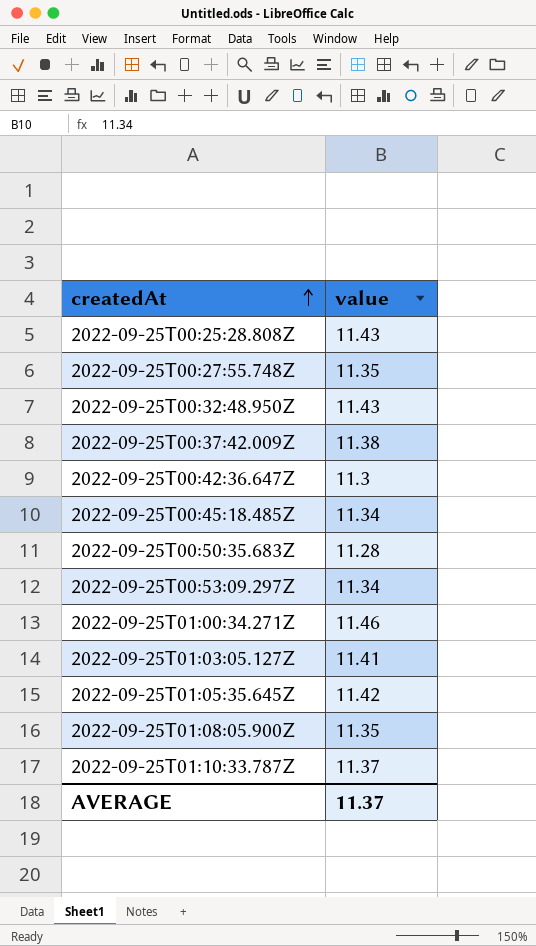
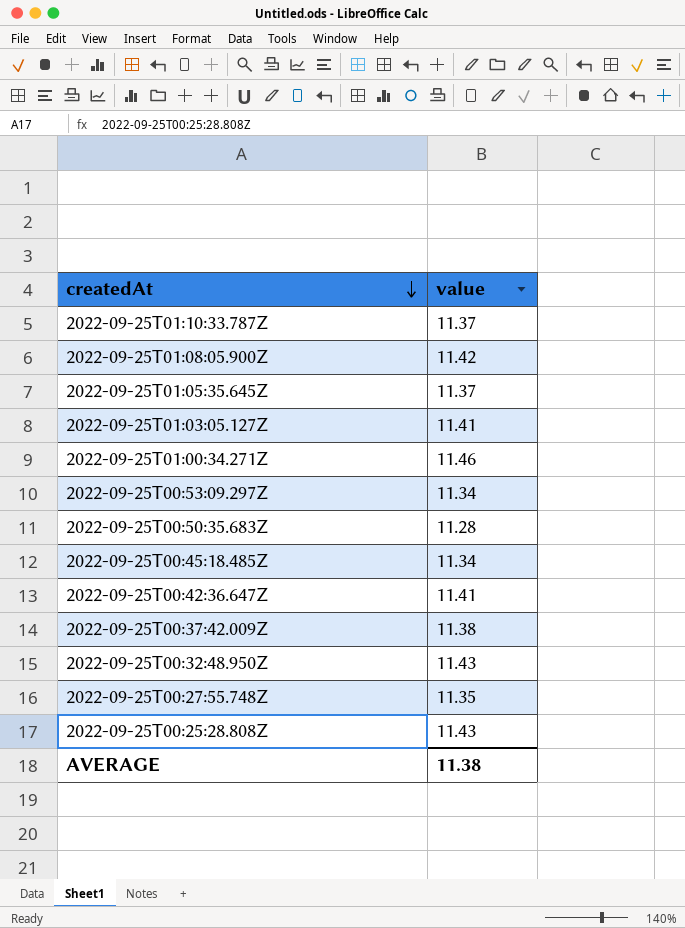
row order: createdAt ascending -> createdAt descending
2022-09-25T01:08:05.900Z | value: 11.35 -> 11.42
2022-09-25T01:05:35.645Z | value: 11.42 -> 11.37
2022-09-25T00:42:36.647Z | value: 11.3 -> 11.41
AVERAGE | value: 11.37 -> 11.38

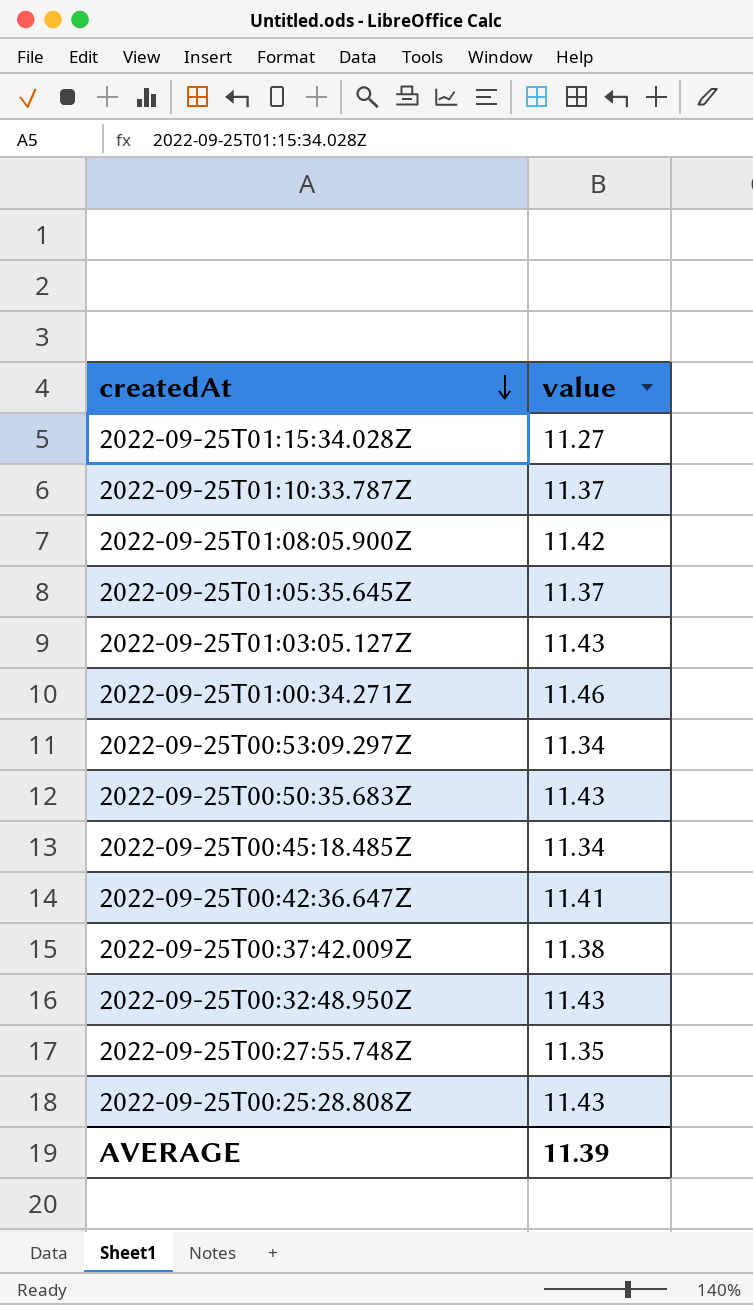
row 2022-09-25T01:15:34.028Z: none -> 11.27
2022-09-25T01:03:05.127Z | value: 11.41 -> 11.43
2022-09-25T00:50:35.683Z | value: 11.28 -> 11.43
AVERAGE | value: 11.38 -> 11.39

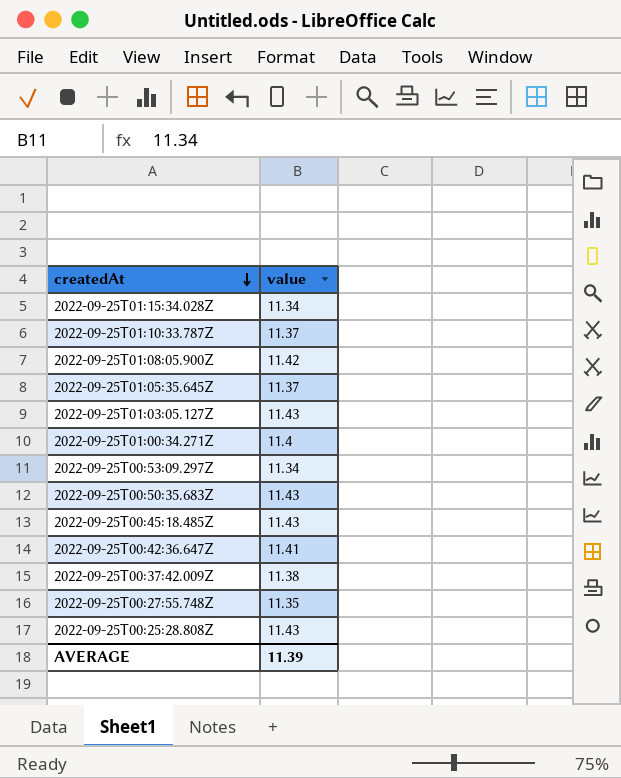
row 2022-09-25T00:32:48.950Z: 11.43 -> none
2022-09-25T01:15:34.028Z | value: 11.27 -> 11.34
2022-09-25T01:00:34.271Z | value: 11.46 -> 11.4
2022-09-25T00:45:18.485Z | value: 11.34 -> 11.43

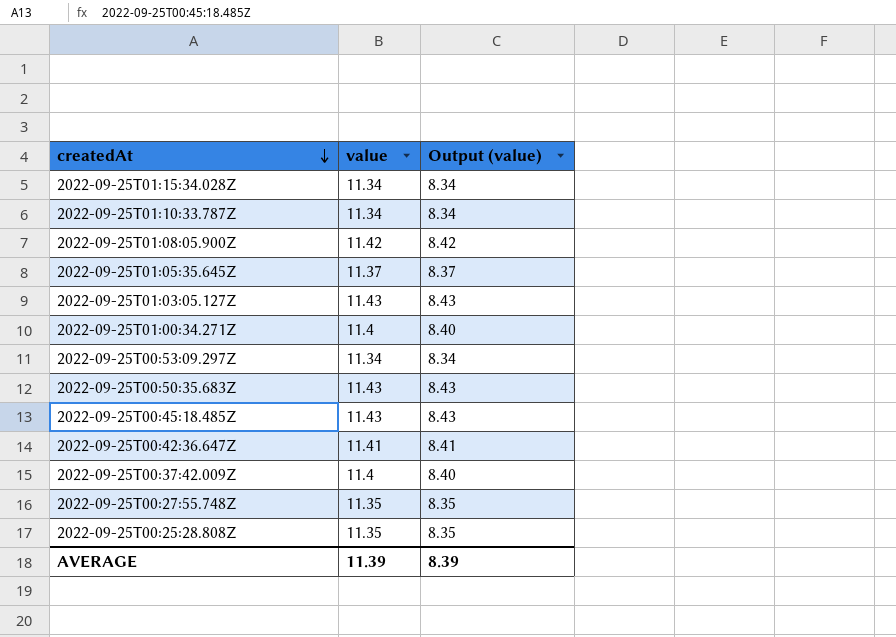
column Output (value) | formula: none -> [value] - 3
2022-09-25T01:10:33.787Z | value: 11.37 -> 11.34
2022-09-25T00:37:42.009Z | value: 11.38 -> 11.4
2022-09-25T00:25:28.808Z | value: 11.43 -> 11.35

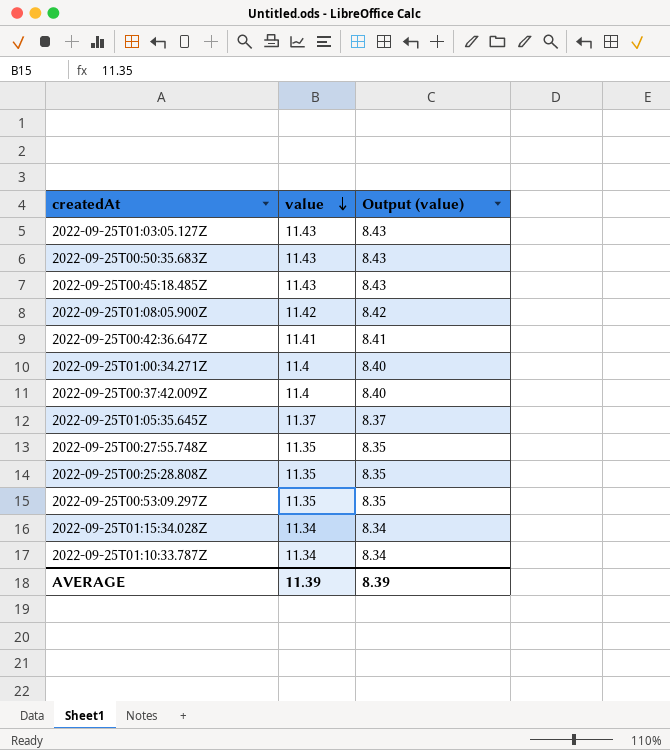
row order: createdAt descending -> value descending
2022-09-25T00:53:09.297Z | value: 11.34 -> 11.35
2022-09-25T00:53:09.297Z | Output (value): 8.34 -> 8.35

